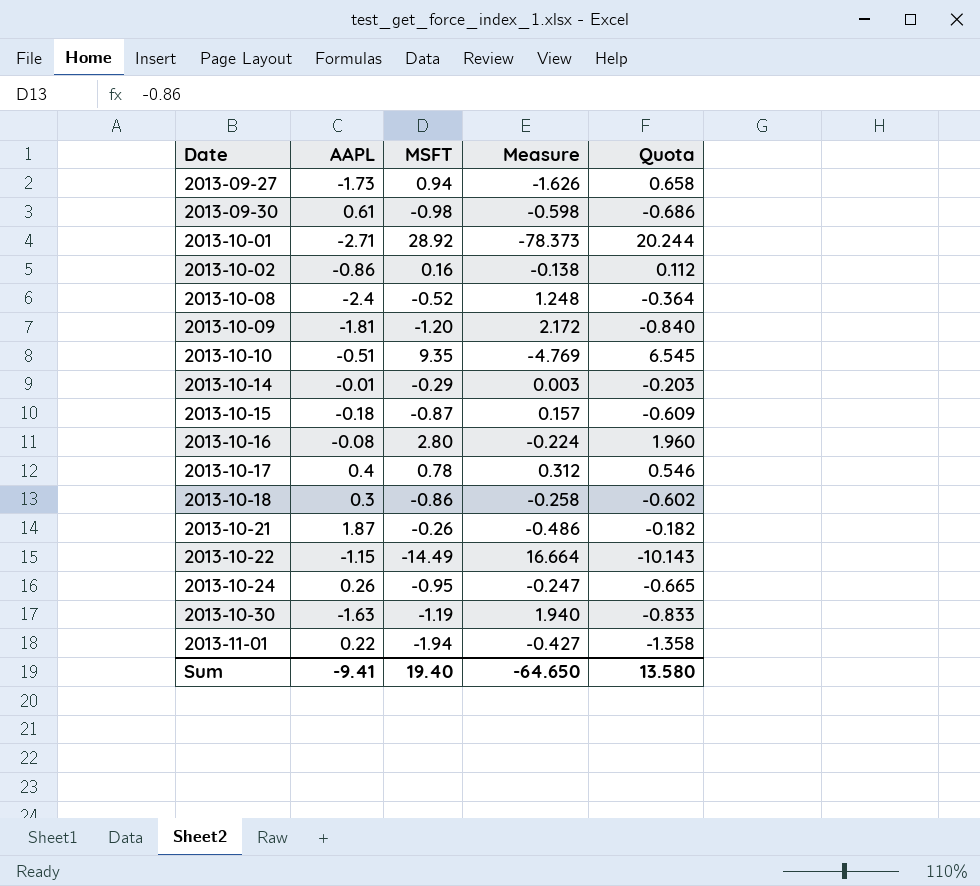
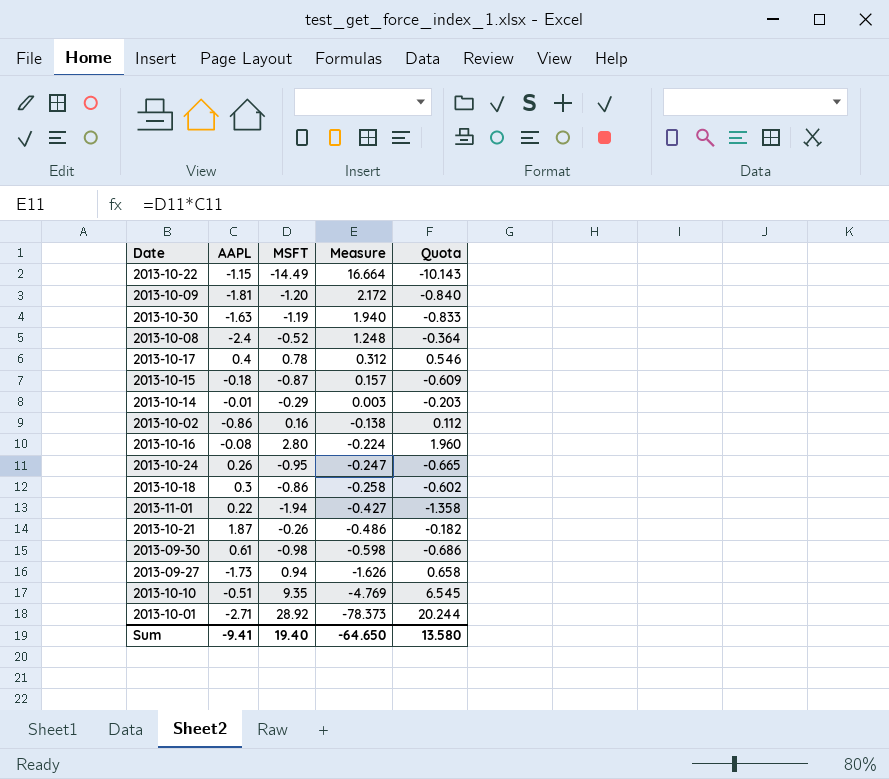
row order: Date ascending -> Measure descending

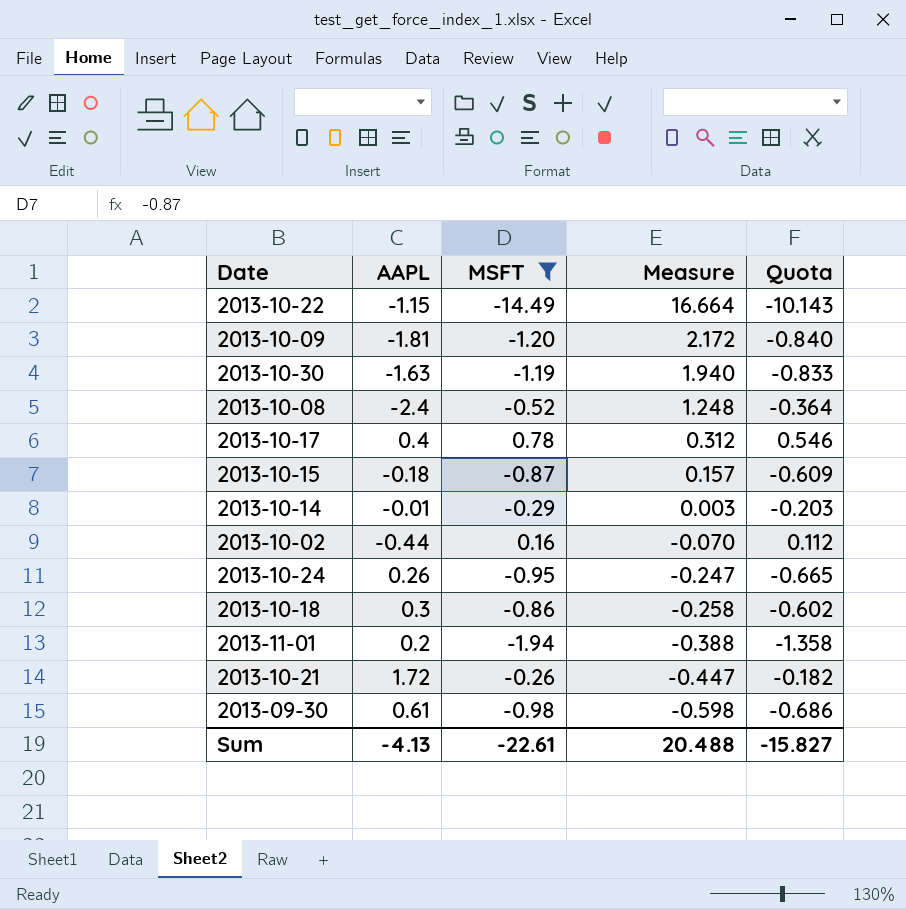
filter: none -> MSFT <= 0.78
2013-10-02 | AAPL: -0.86 -> -0.44
2013-10-02 | Measure: -0.138 -> -0.070
2013-11-01 | AAPL: 0.22 -> 0.2
2013-11-01 | Measure: -0.427 -> -0.388
2013-10-21 | AAPL: 1.87 -> 1.72
2013-10-21 | Measure: -0.486 -> -0.447
Sum | AAPL: -9.41 -> -4.13
Sum | MSFT: 19.40 -> -22.61
Sum | Measure: -64.650 -> 20.488
Sum | Quota: 13.580 -> -15.827

